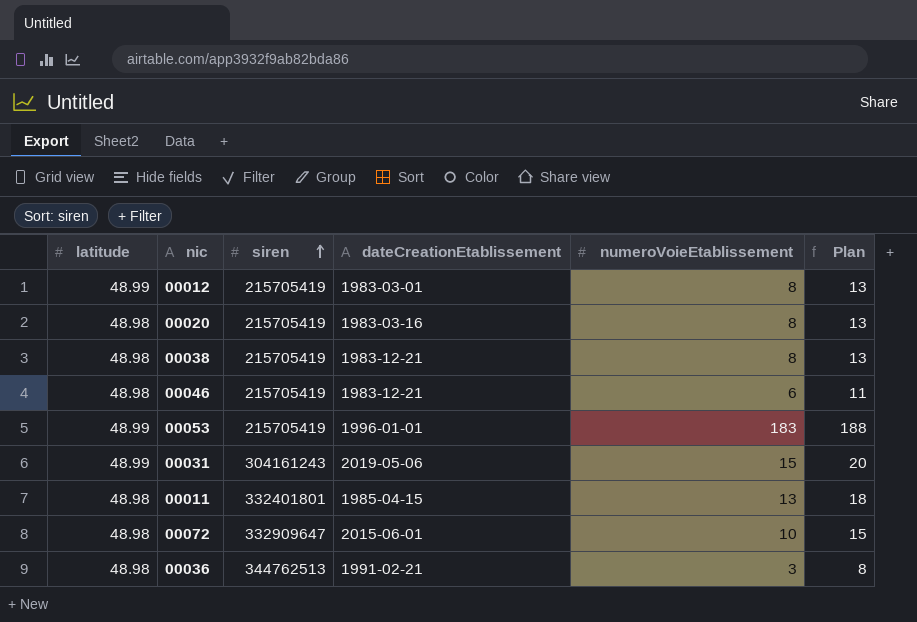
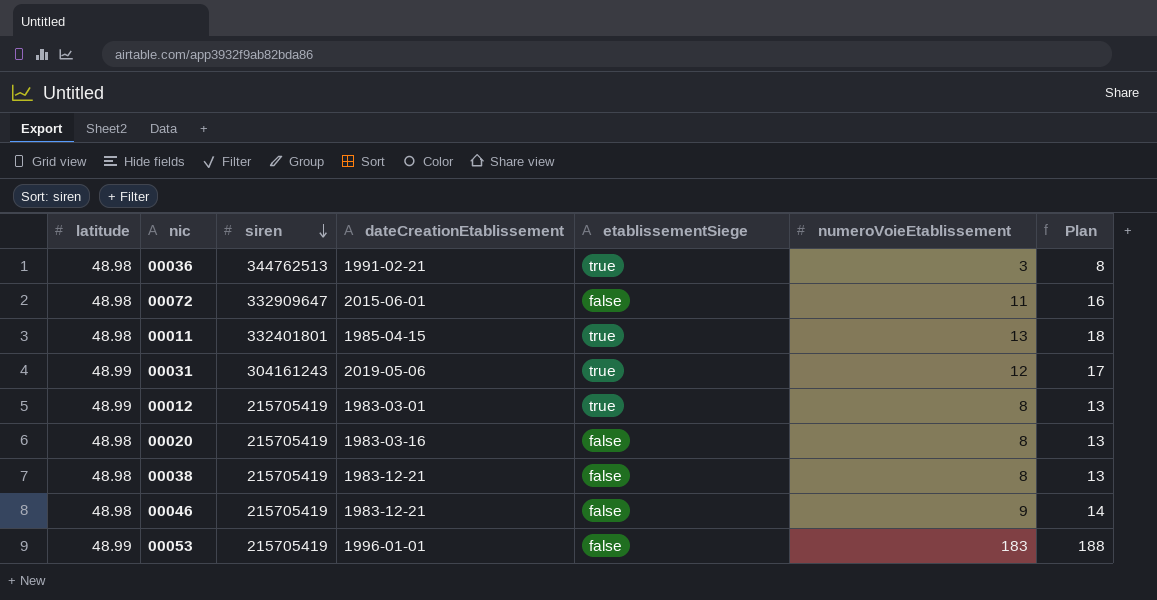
row order: siren ascending -> siren descending
column etablissementSiege | position: none -> 5
00072 | numeroVoieEtablissement: 10 -> 11
00072 | Plan: 15 -> 16
00031 | numeroVoieEtablissement: 15 -> 12
00031 | Plan: 20 -> 17
00046 | numeroVoieEtablissement: 6 -> 9
00046 | Plan: 11 -> 14

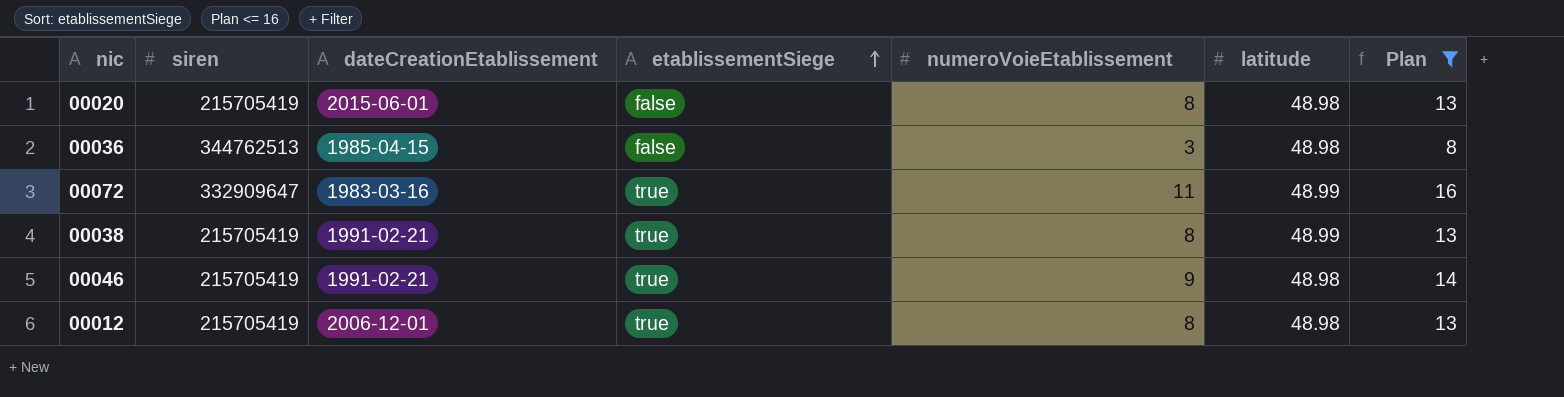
filter: none -> Plan <= 16
row order: siren descending -> etablissementSiege ascending
column latitude | position: 1 -> 6
00020 | dateCreationEtablissement: 1983-03-16 -> 2015-06-01
00036 | dateCreationEtablissement: 1991-02-21 -> 1985-04-15
00036 | etablissementSiege: true -> false
00072 | dateCreationEtablissement: 2015-06-01 -> 1983-03-16
00072 | etablissementSiege: false -> true
00072 | latitude: 48.98 -> 48.99
00038 | dateCreationEtablissement: 1983-12-21 -> 1991-02-21
00038 | etablissementSiege: false -> true
00038 | latitude: 48.98 -> 48.99
00046 | dateCreationEtablissement: 1983-12-21 -> 1991-02-21
00046 | etablissementSiege: false -> true
00012 | dateCreationEtablissement: 1983-03-01 -> 2006-12-01
00012 | latitude: 48.99 -> 48.98

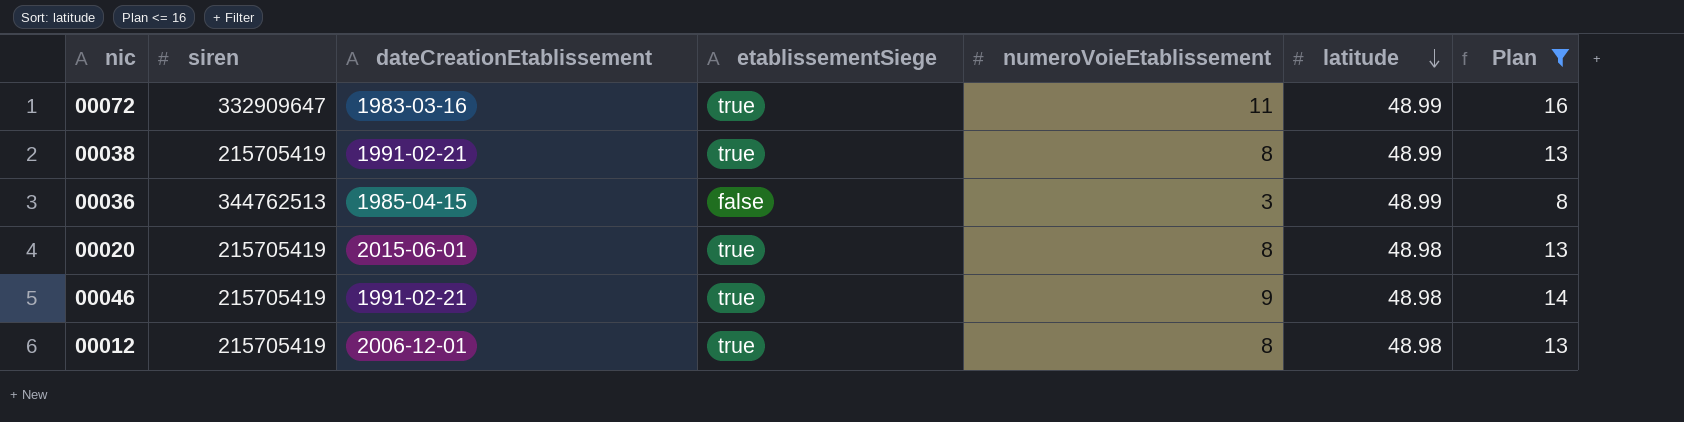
row order: etablissementSiege ascending -> latitude descending
00036 | latitude: 48.98 -> 48.99
00020 | etablissementSiege: false -> true

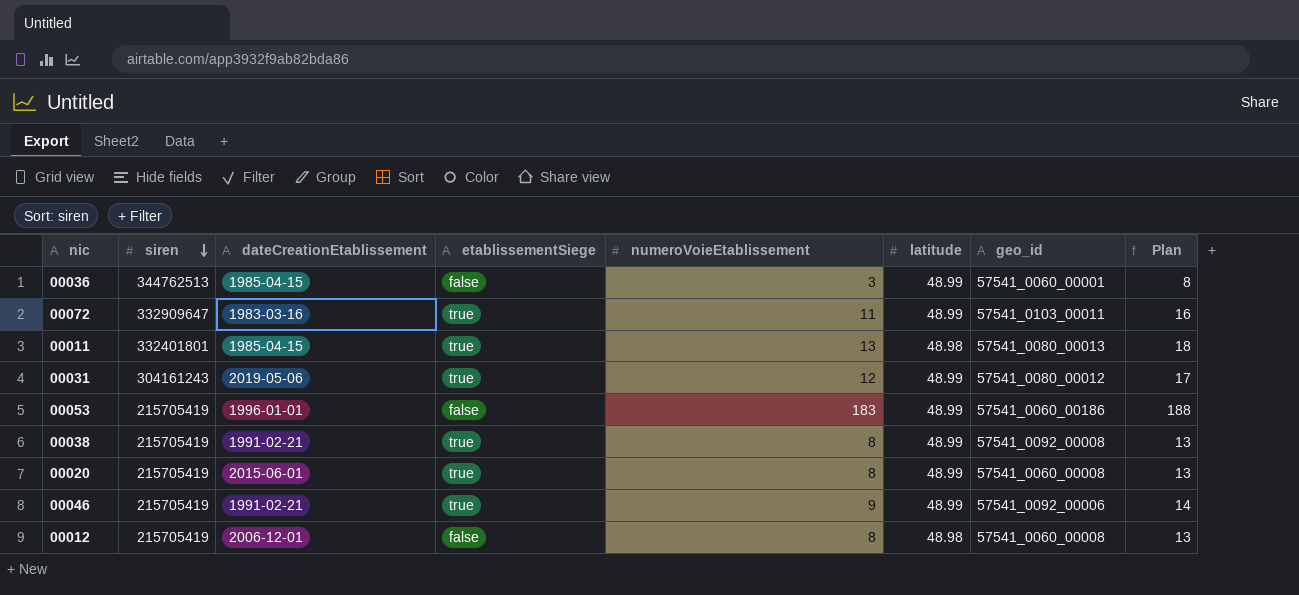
filter: Plan <= 16 -> none
row order: latitude descending -> siren descending
column geo_id | position: none -> 7
00020 | latitude: 48.98 -> 48.99
00046 | latitude: 48.98 -> 48.99
00012 | etablissementSiege: true -> false

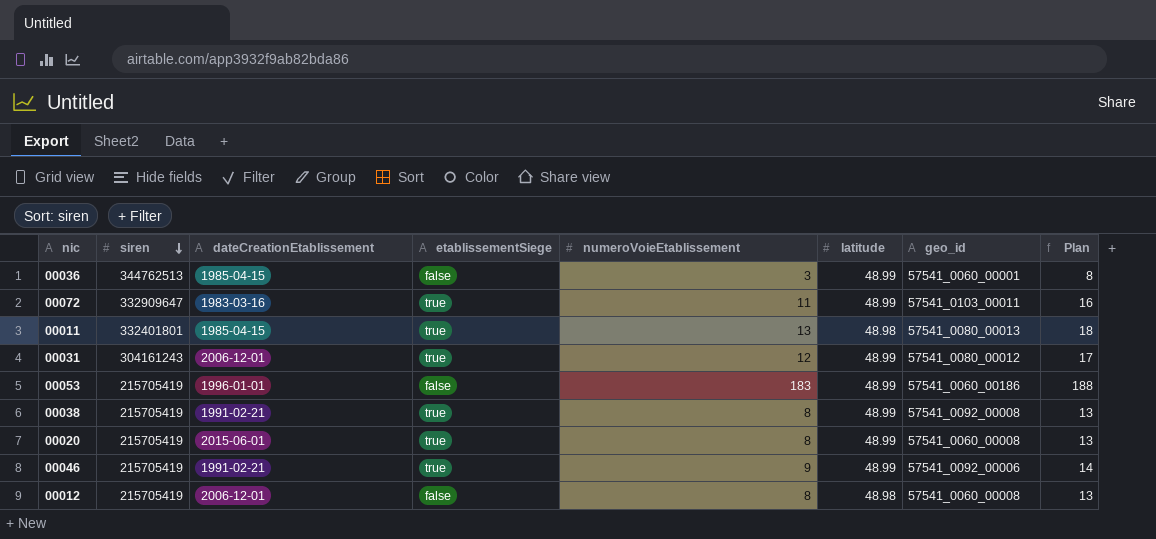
00031 | dateCreationEtablissement: 2019-05-06 -> 2006-12-01

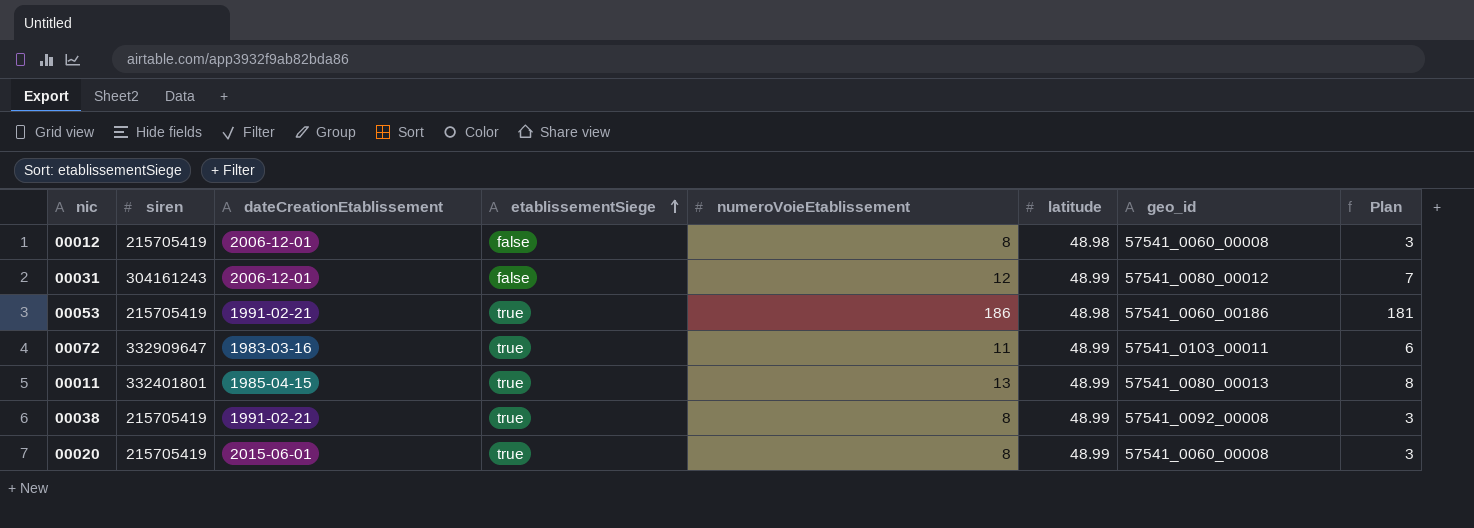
row order: siren descending -> etablissementSiege ascending
column Plan | formula: [numeroVoieEtablissement] + 5 -> [numeroVoieEtablissement] - 5
row 00036: 344762513 | 1985-04-15 | false | 3 | 48.99 | 57541_0060_00001 | 8 -> none
row 00046: 215705419 | 1991-02-21 | true | 9 | 48.99 | 57541_0092_00006 | 14 -> none
00031 | etablissementSiege: true -> false
00053 | dateCreationEtablissement: 1996-01-01 -> 1991-02-21
00053 | etablissementSiege: false -> true
00053 | numeroVoieEtablissement: 183 -> 186
00053 | latitude: 48.99 -> 48.98
00011 | latitude: 48.98 -> 48.99

